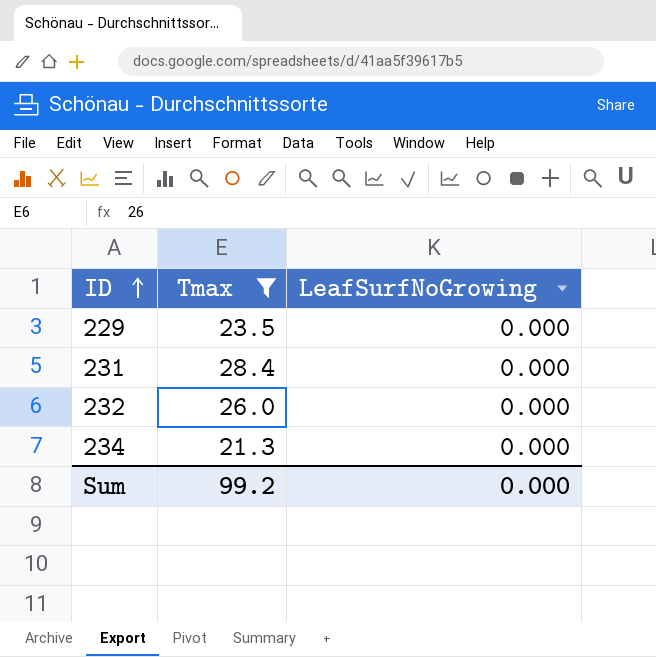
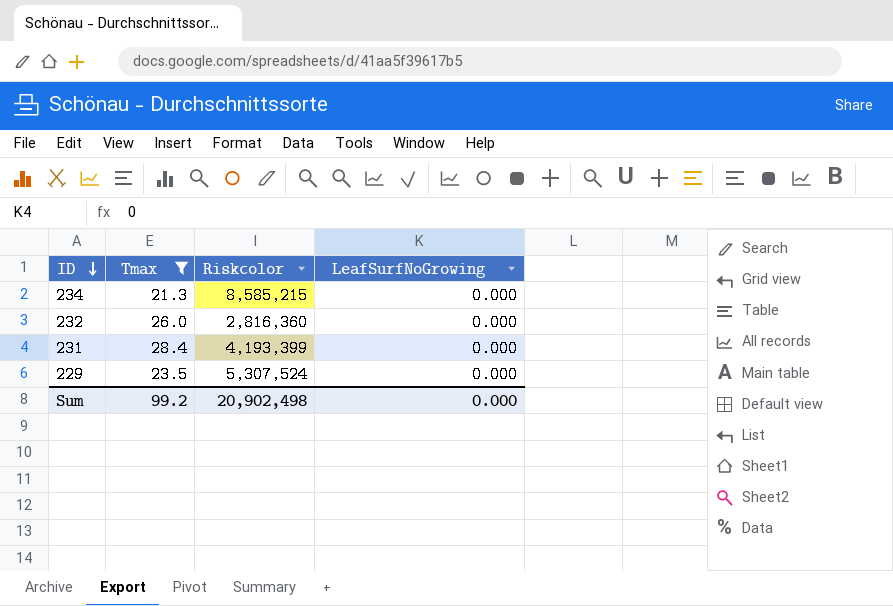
row order: ID ascending -> ID descending
column Riskcolor | position: none -> 3

